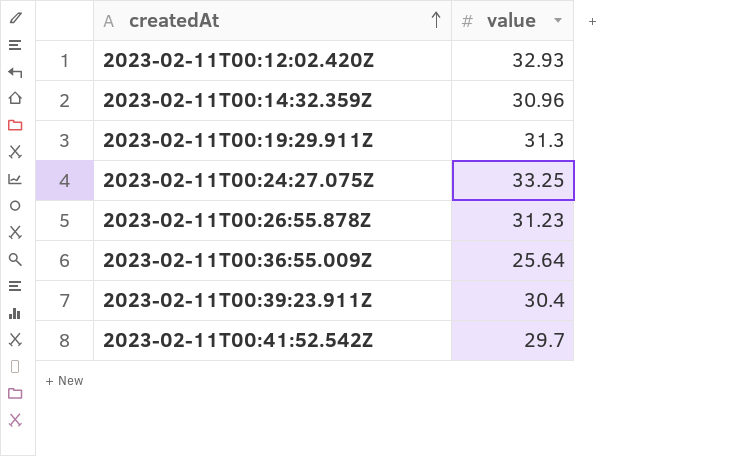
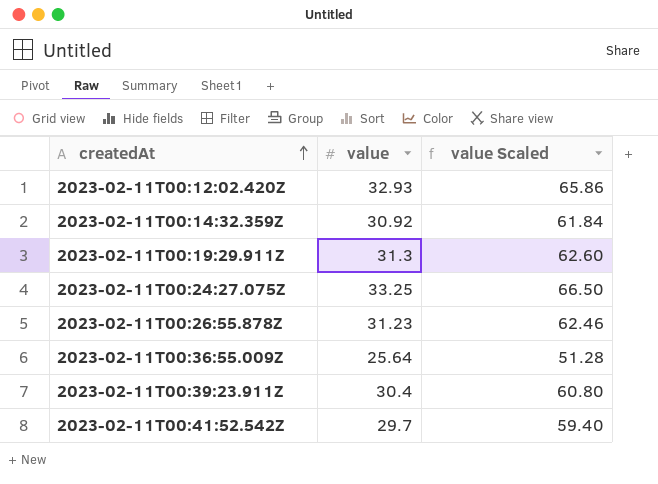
column value Scaled | formula: none -> [value] * 2
2023-02-11T00:14:32.359Z | value: 30.96 -> 30.92

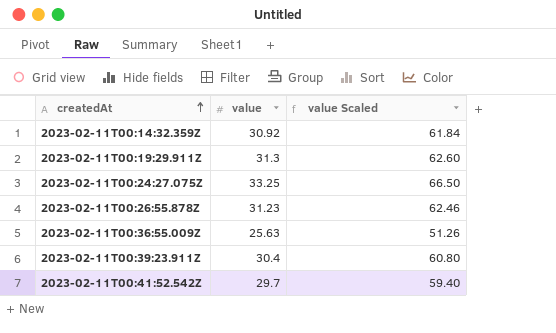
row 2023-02-11T00:12:02.420Z: 32.93 | 65.86 -> none
2023-02-11T00:36:55.009Z | value: 25.64 -> 25.63
2023-02-11T00:36:55.009Z | value Scaled: 51.28 -> 51.26

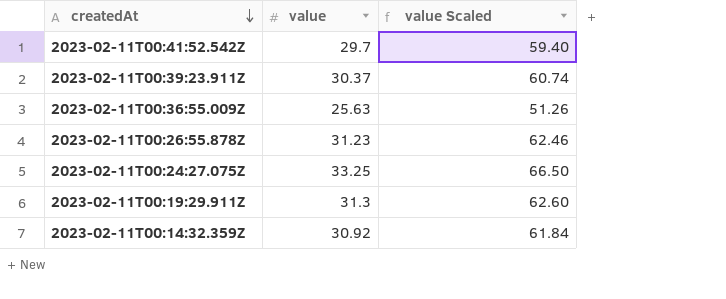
row order: createdAt ascending -> createdAt descending
2023-02-11T00:39:23.911Z | value: 30.4 -> 30.37
2023-02-11T00:39:23.911Z | value Scaled: 60.80 -> 60.74

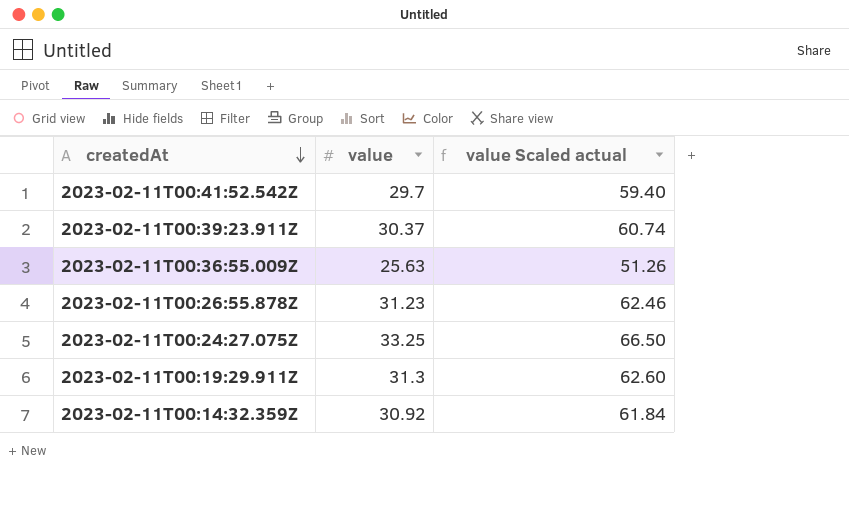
column name: value Scaled -> value Scaled actual

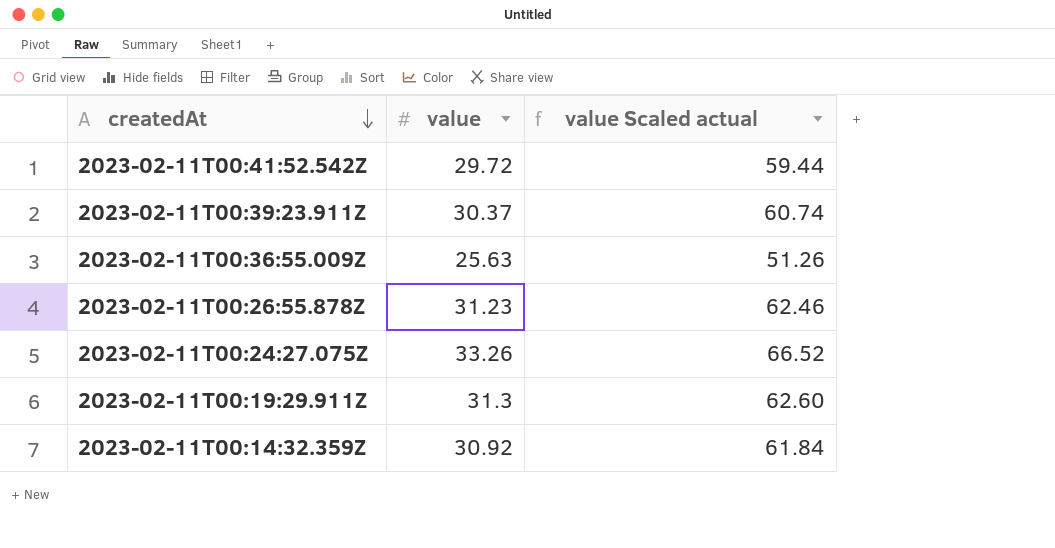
2023-02-11T00:41:52.542Z | value: 29.7 -> 29.72
2023-02-11T00:41:52.542Z | value Scaled actual: 59.40 -> 59.44
2023-02-11T00:24:27.075Z | value: 33.25 -> 33.26
2023-02-11T00:24:27.075Z | value Scaled actual: 66.50 -> 66.52

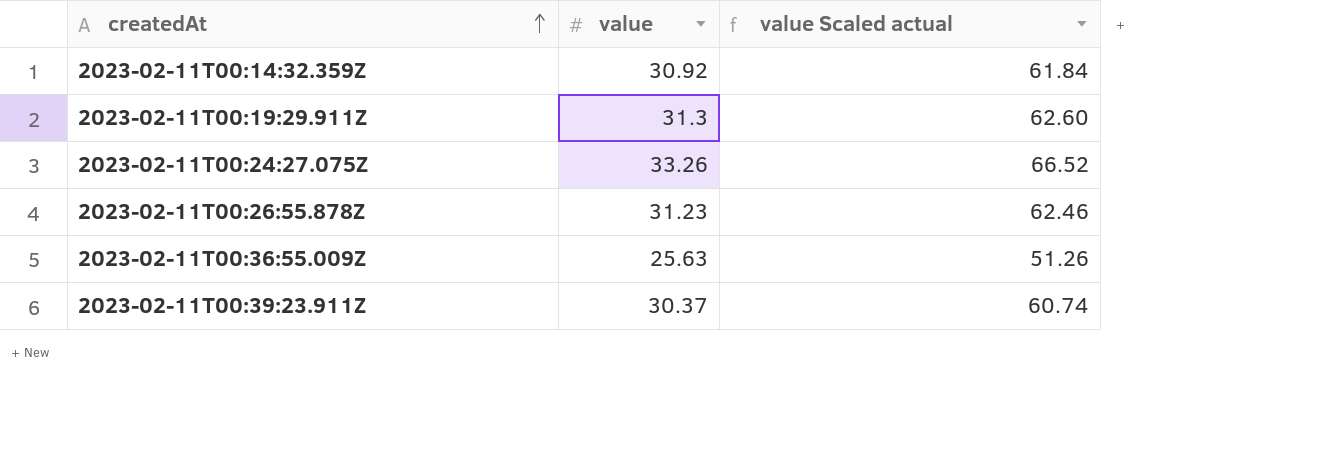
row order: createdAt descending -> createdAt ascending
row 2023-02-11T00:41:52.542Z: 29.72 | 59.44 -> none

